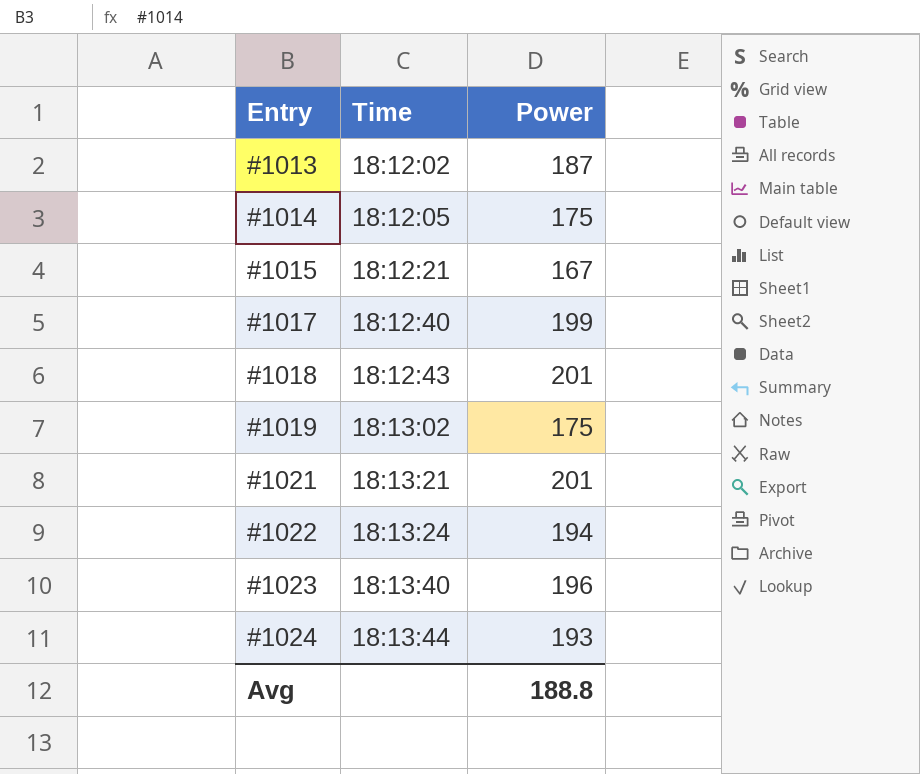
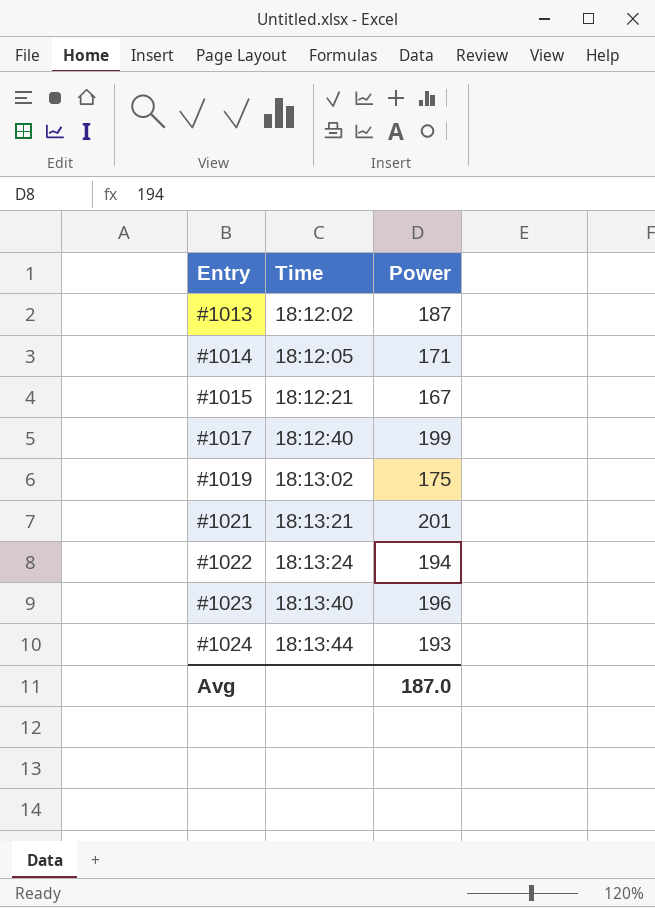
row #1018: 18:12:43 | 201 -> none
#1014 | Power: 175 -> 171
Avg | Power: 188.8 -> 187.0

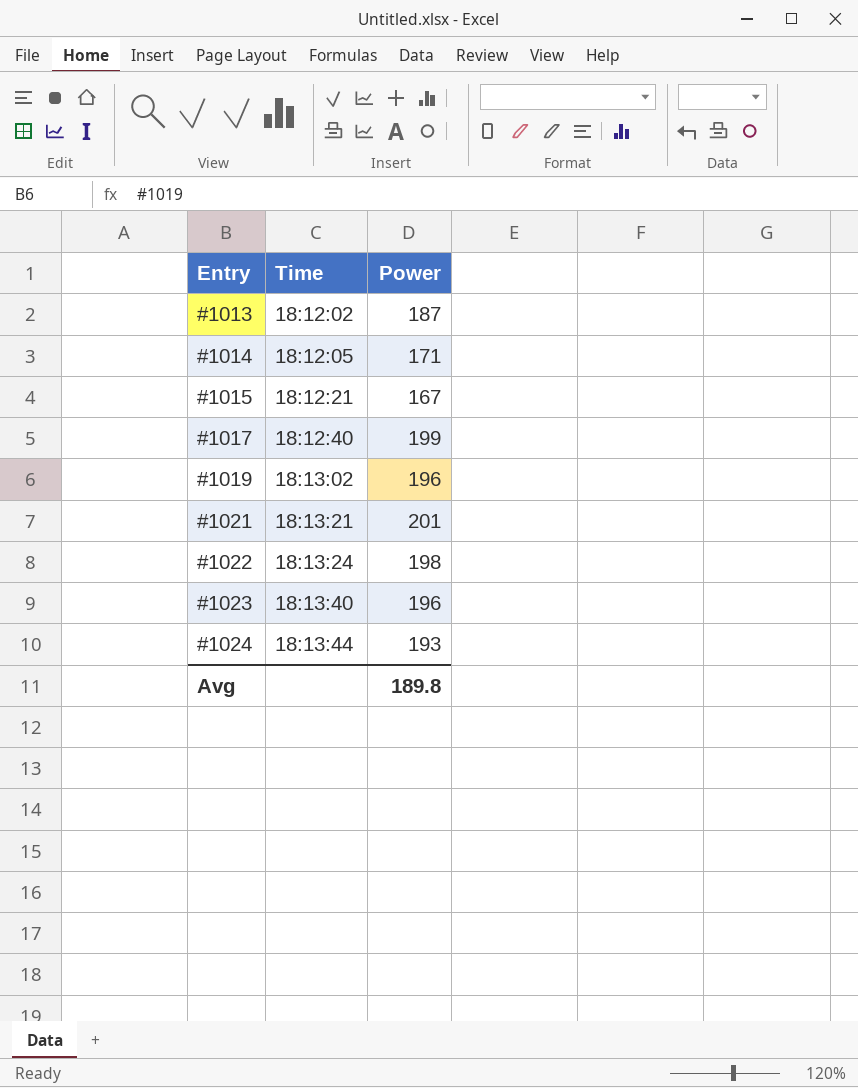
#1019 | Power: 175 -> 196
#1022 | Power: 194 -> 198
Avg | Power: 187.0 -> 189.8

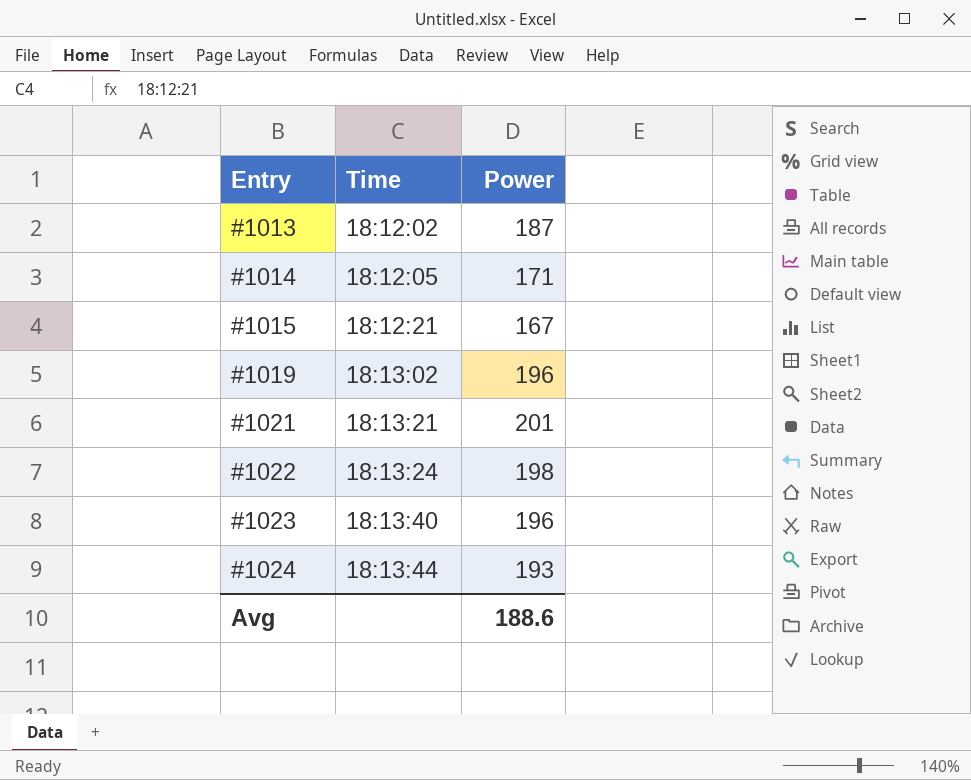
row #1017: 18:12:40 | 199 -> none
Avg | Power: 189.8 -> 188.6

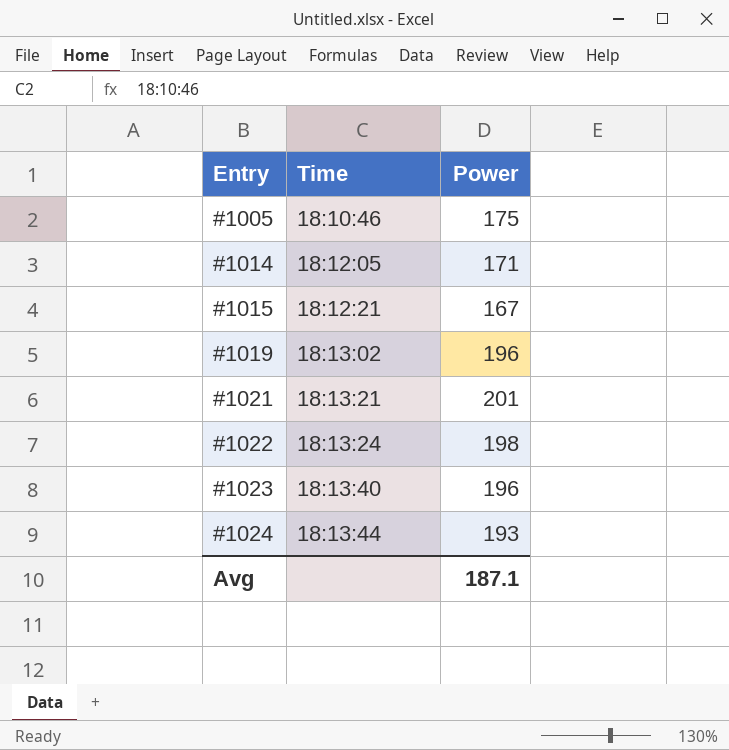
row #1013: 18:12:02 | 187 -> none
row #1005: none -> 18:10:46 | 175
Avg | Power: 188.6 -> 187.1

